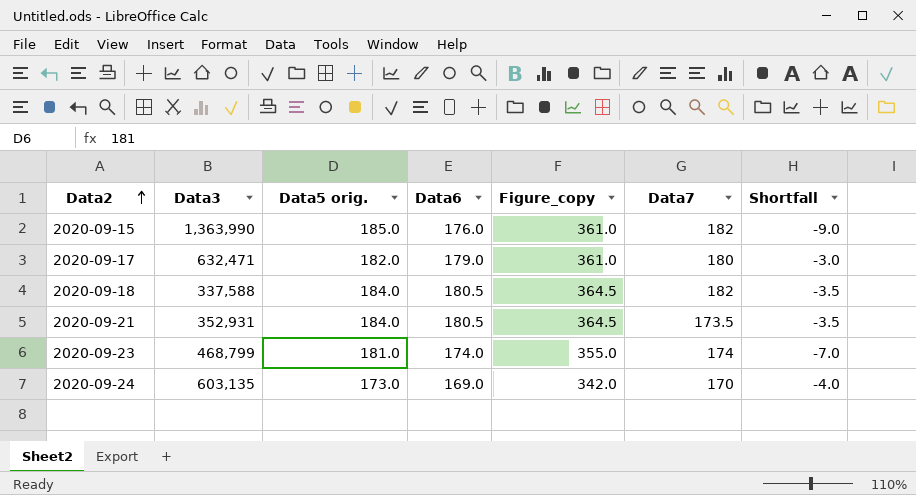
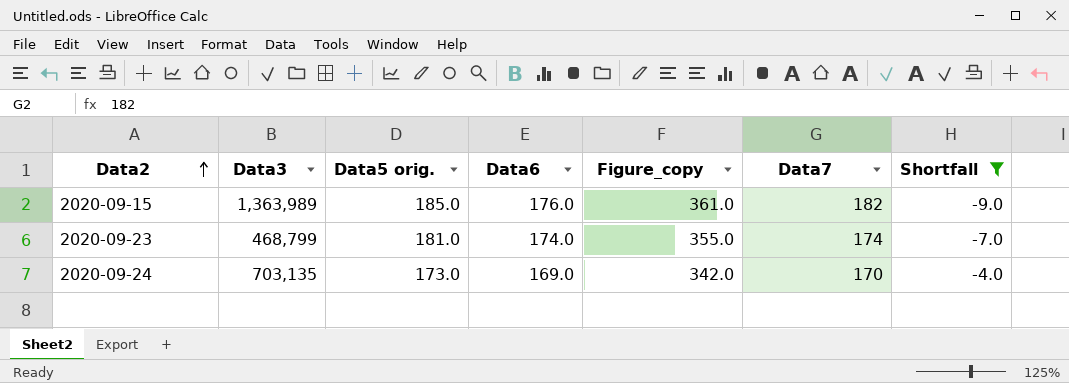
filter: none -> Shortfall <= -4.0
2020-09-15 | Data3: 1,363,990 -> 1,363,989
2020-09-24 | Data3: 603,135 -> 703,135

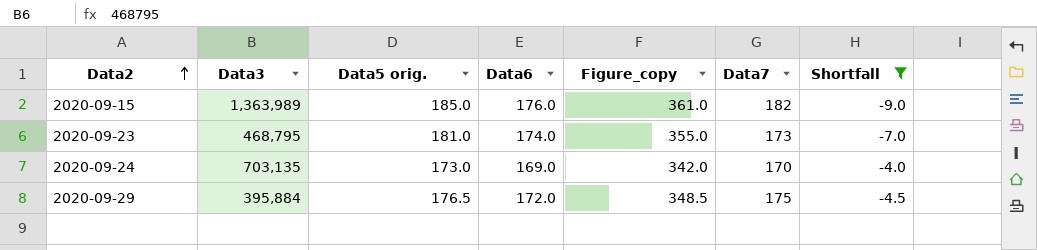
2020-09-23 | Data3: 468,799 -> 468,795
2020-09-23 | Data7: 174 -> 173
row 2020-09-29: none -> 395,884 | 176.5 | 172.0 | 348.5 | 175 | -4.5

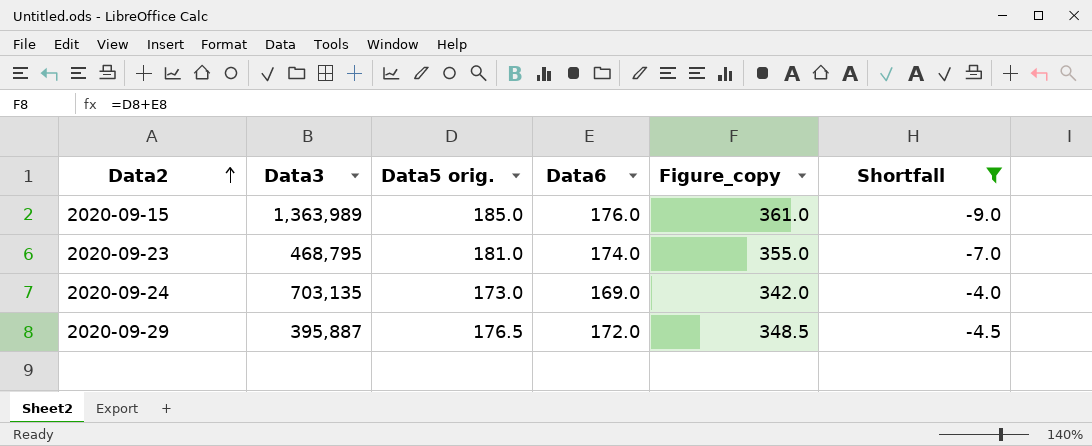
column Data7 | position: 6 -> none
2020-09-29 | Data3: 395,884 -> 395,887

